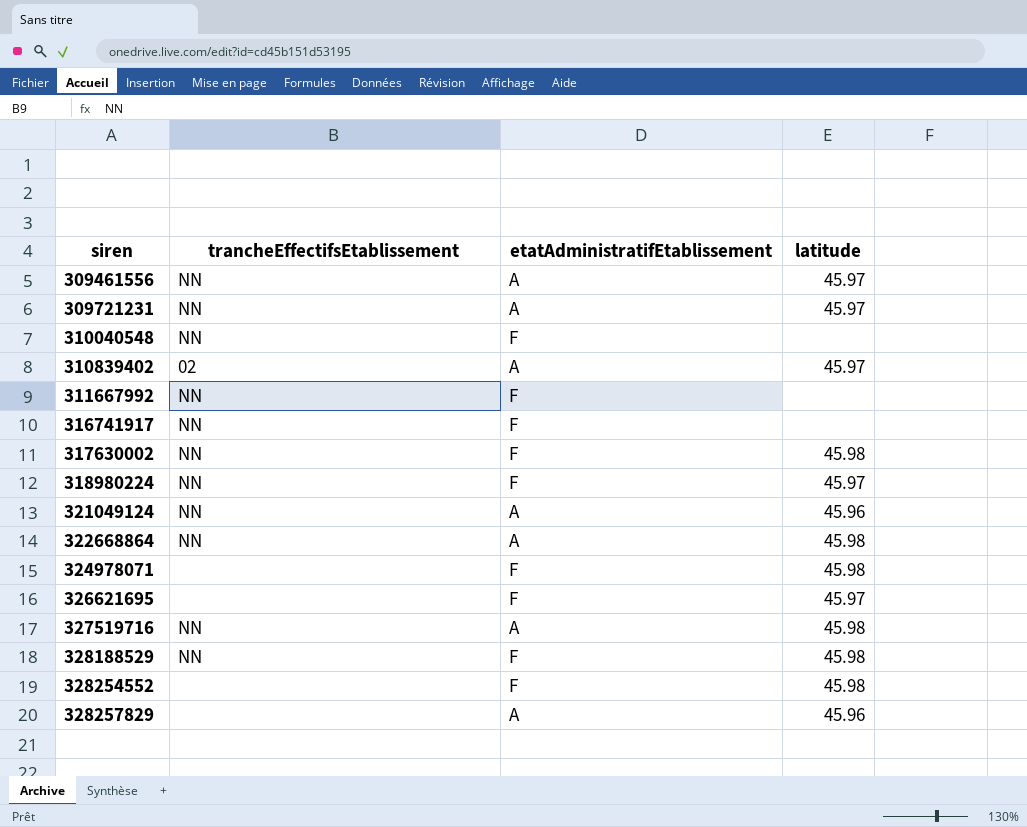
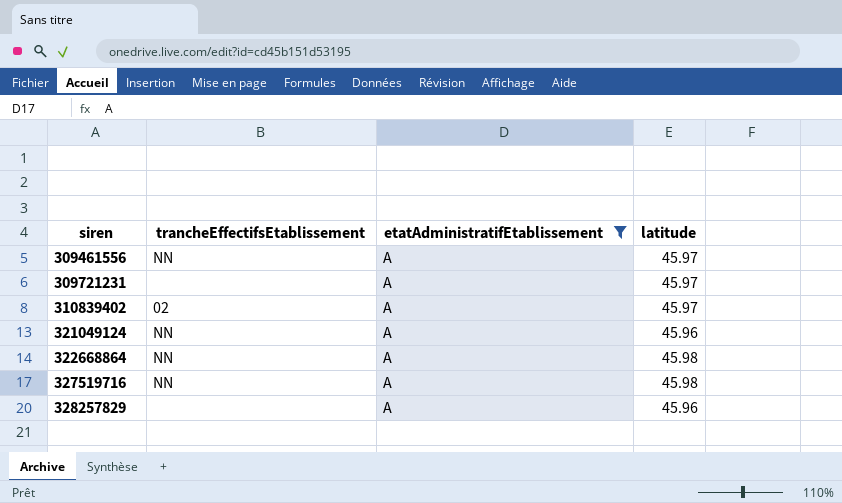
filter: none -> etatAdministratifEtablissement = A
309721231 | trancheEffectifsEtablissement: NN -> none

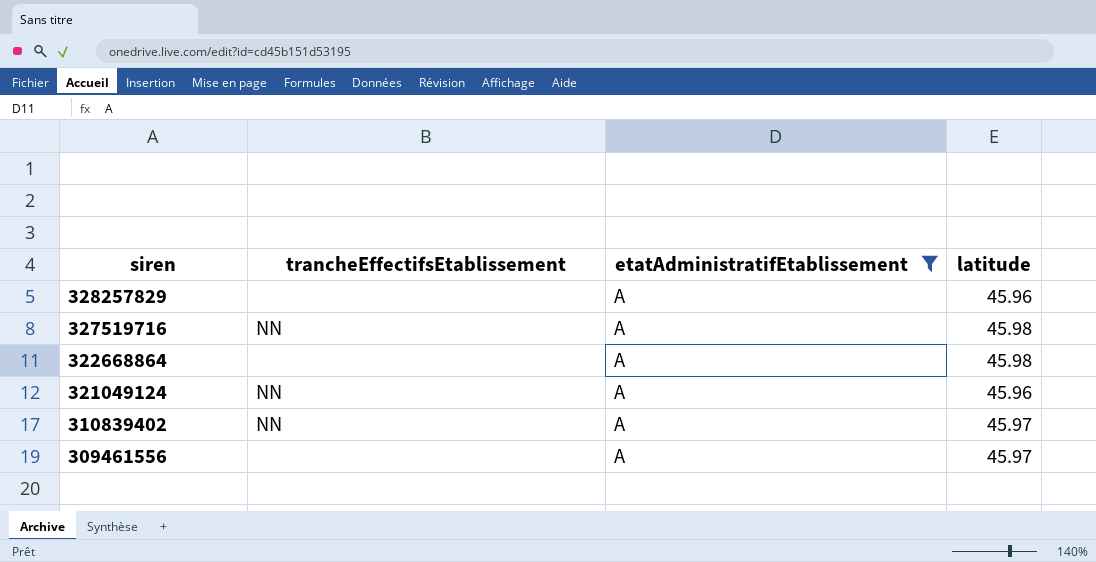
row order: siren ascending -> siren descending
row 309721231: none | A | 45.97 -> none
322668864 | trancheEffectifsEtablissement: NN -> none
310839402 | trancheEffectifsEtablissement: 02 -> NN
309461556 | trancheEffectifsEtablissement: NN -> none

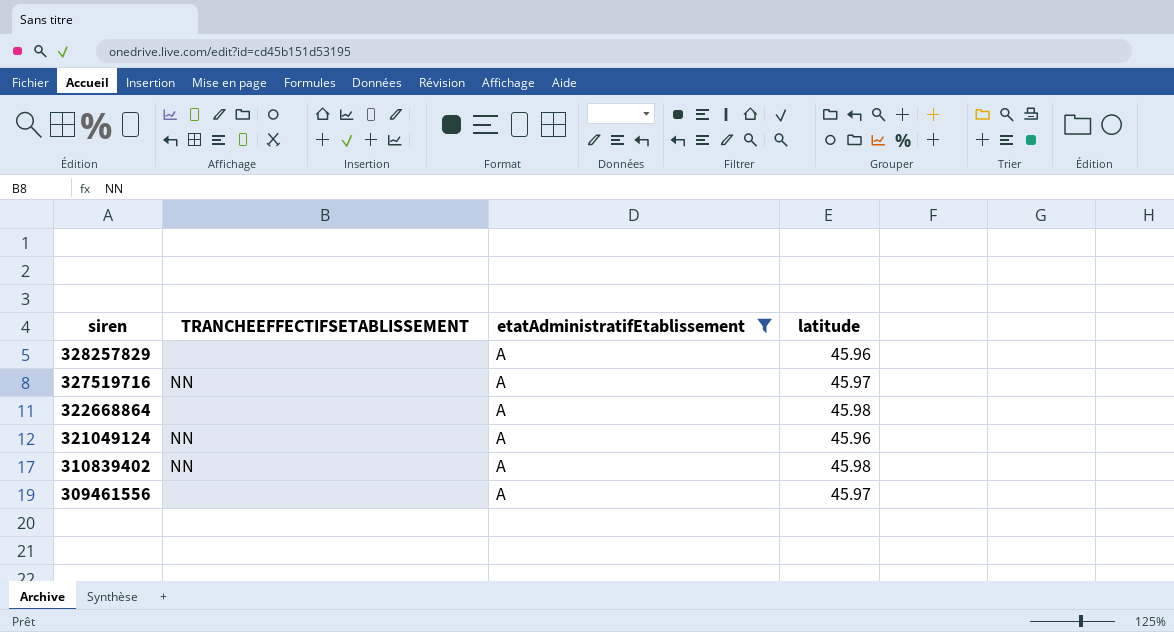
column name: trancheEffectifsEtablissement -> TRANCHEEFFECTIFSETABLISSEMENT
327519716 | latitude: 45.98 -> 45.97
310839402 | latitude: 45.97 -> 45.98

